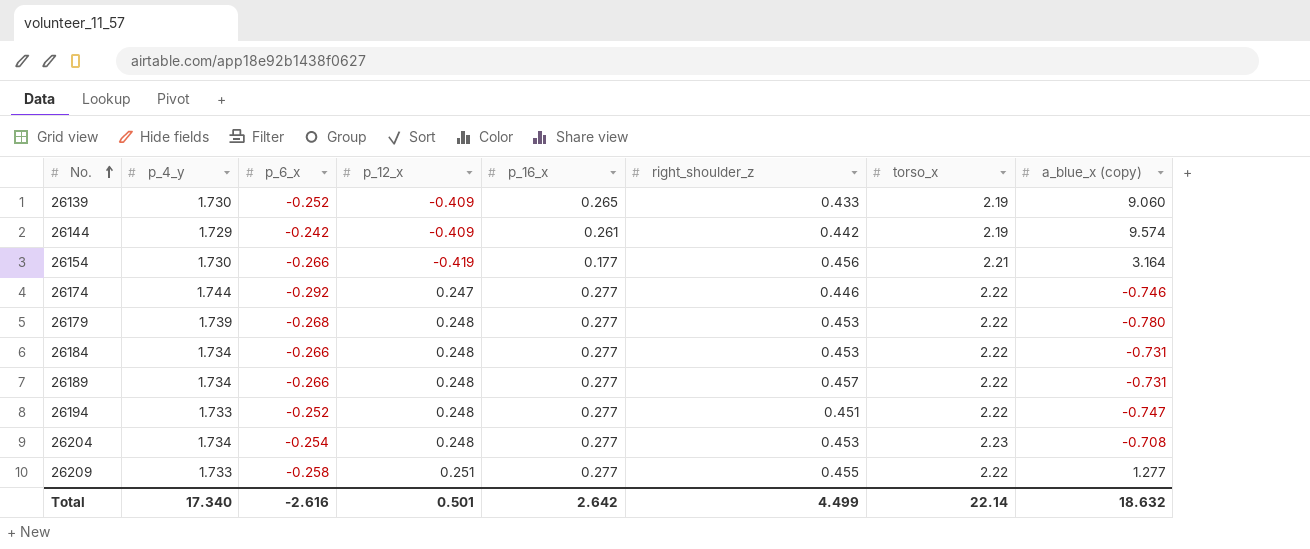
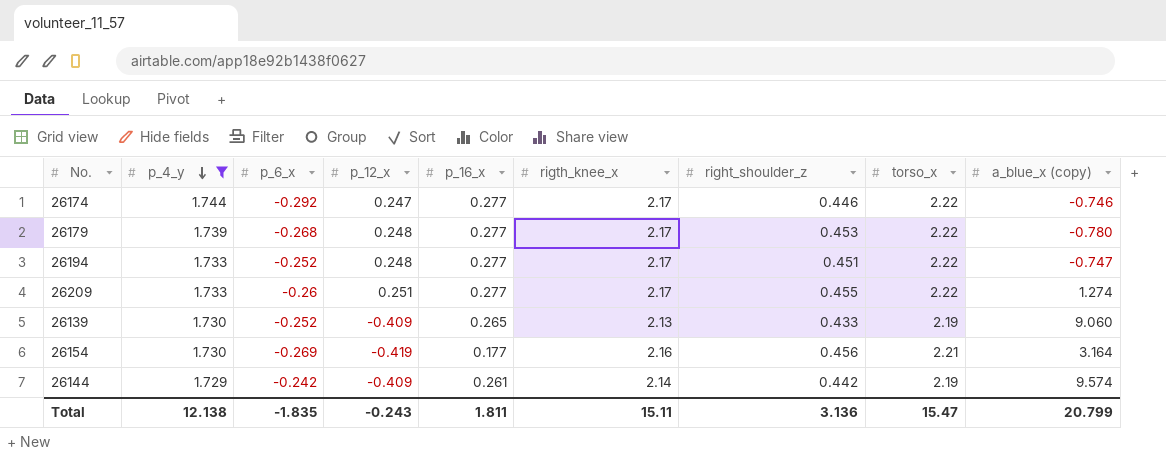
filter: none -> p_4_y != 1.734
row order: No. ascending -> p_4_y descending
column rigth_knee_x | position: none -> 6
26209 | p_6_x: -0.258 -> -0.26
26209 | a_blue_x (copy): 1.277 -> 1.274
26154 | p_6_x: -0.266 -> -0.269
Total | p_4_y: 17.340 -> 12.138
Total | p_6_x: -2.616 -> -1.835
Total | p_12_x: 0.501 -> -0.243
Total | p_16_x: 2.642 -> 1.811
Total | right_shoulder_z: 4.499 -> 3.136
Total | torso_x: 22.14 -> 15.47
Total | a_blue_x (copy): 18.632 -> 20.799

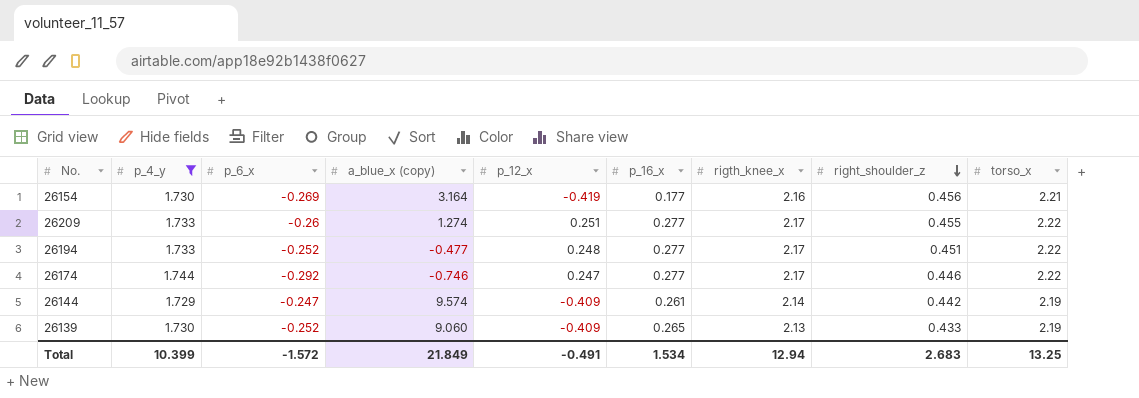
row order: p_4_y descending -> right_shoulder_z descending
column a_blue_x (copy) | position: 9 -> 4
row 26179: 1.739 | -0.268 | 0.248 | 0.277 | 2.17 | 0.453 | 2.22 | -0.780 -> none
26194 | a_blue_x (copy): -0.747 -> -0.477
26144 | p_6_x: -0.242 -> -0.247
Total | p_4_y: 12.138 -> 10.399
Total | p_6_x: -1.835 -> -1.572
Total | a_blue_x (copy): 20.799 -> 21.849
Total | p_12_x: -0.243 -> -0.491
Total | p_16_x: 1.811 -> 1.534
Total | rigth_knee_x: 15.11 -> 12.94
Total | right_shoulder_z: 3.136 -> 2.683
Total | torso_x: 15.47 -> 13.25

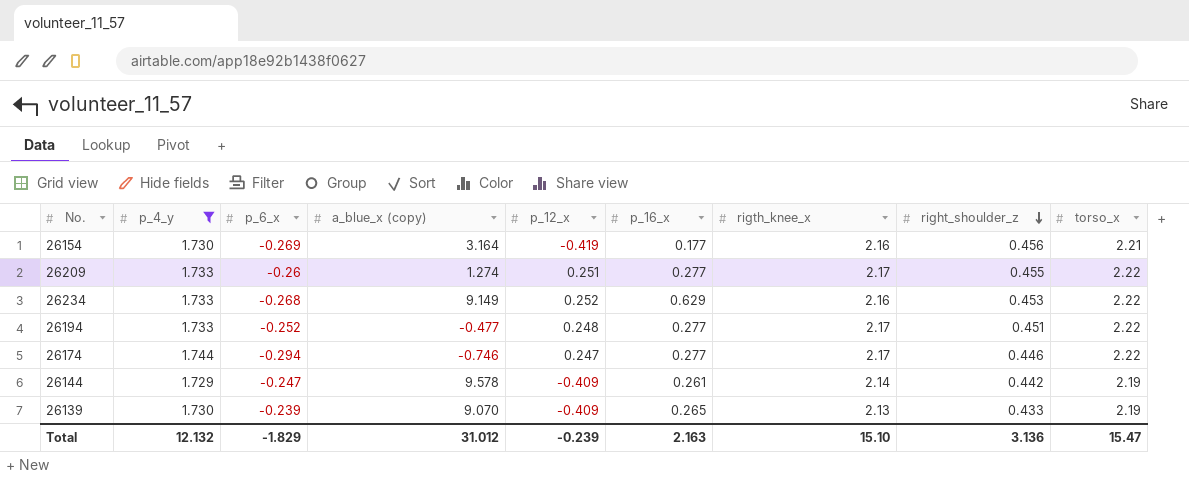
row 26234: none -> 1.733 | -0.268 | 9.149 | 0.252 | 0.629 | 2.16 | 0.453 | 2.22
26174 | p_6_x: -0.292 -> -0.294
26144 | a_blue_x (copy): 9.574 -> 9.578
26139 | p_6_x: -0.252 -> -0.239
26139 | a_blue_x (copy): 9.060 -> 9.070
Total | p_4_y: 10.399 -> 12.132
Total | p_6_x: -1.572 -> -1.829
Total | a_blue_x (copy): 21.849 -> 31.012
Total | p_12_x: -0.491 -> -0.239
Total | p_16_x: 1.534 -> 2.163
Total | rigth_knee_x: 12.94 -> 15.10
Total | right_shoulder_z: 2.683 -> 3.136
Total | torso_x: 13.25 -> 15.47

